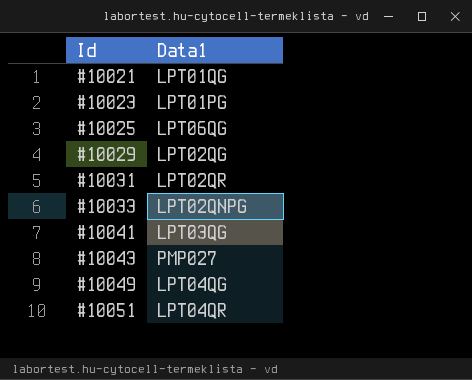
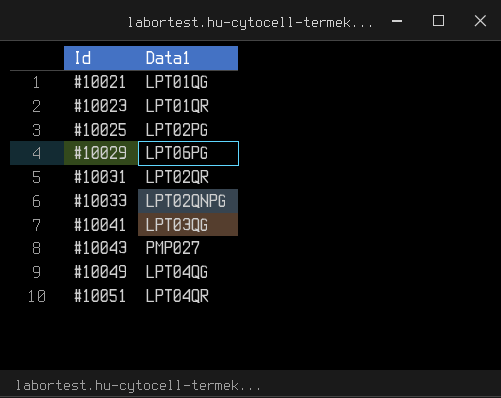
#10023 | Data1: LPT01PG -> LPT01QR
#10025 | Data1: LPT06QG -> LPT02PG
#10029 | Data1: LPT02QG -> LPT06PG

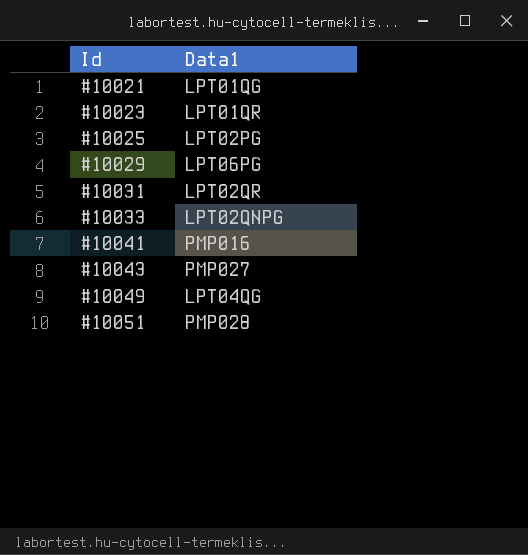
#10041 | Data1: LPT03QG -> PMP016
#10051 | Data1: LPT04QR -> PMP028

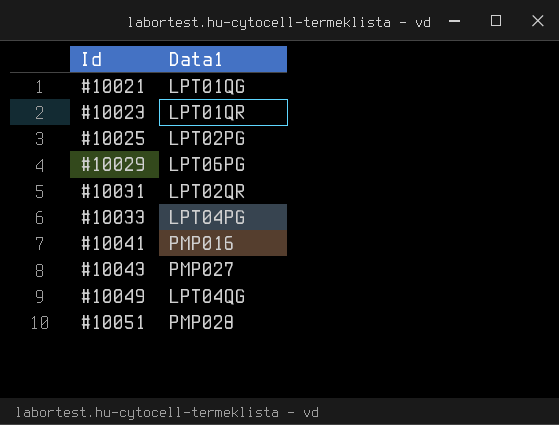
#10033 | Data1: LPT02QNPG -> LPT04PG

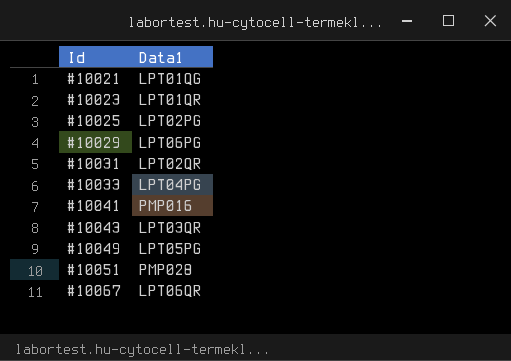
#10043 | Data1: PMP027 -> LPT03QR
#10049 | Data1: LPT04QG -> LPT05PG
row #10067: none -> LPT06QR

